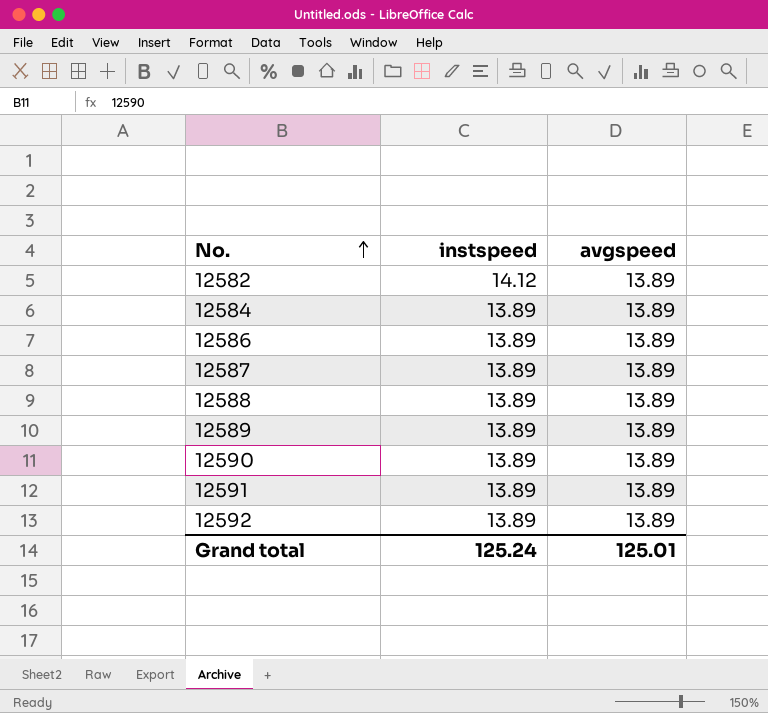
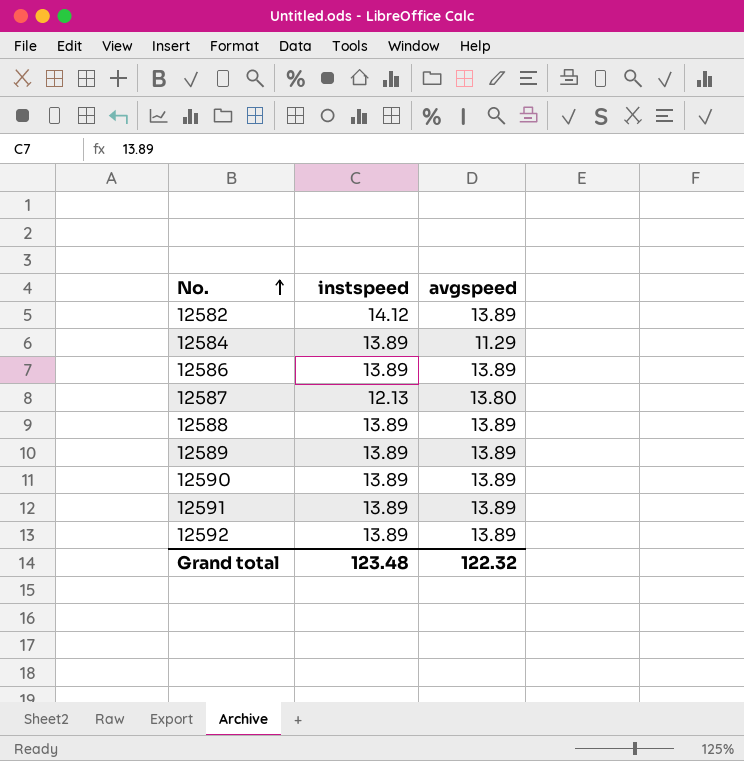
12584 | avgspeed: 13.89 -> 11.29
12587 | instspeed: 13.89 -> 12.13
12587 | avgspeed: 13.89 -> 13.80
Grand total | instspeed: 125.24 -> 123.48
Grand total | avgspeed: 125.01 -> 122.32

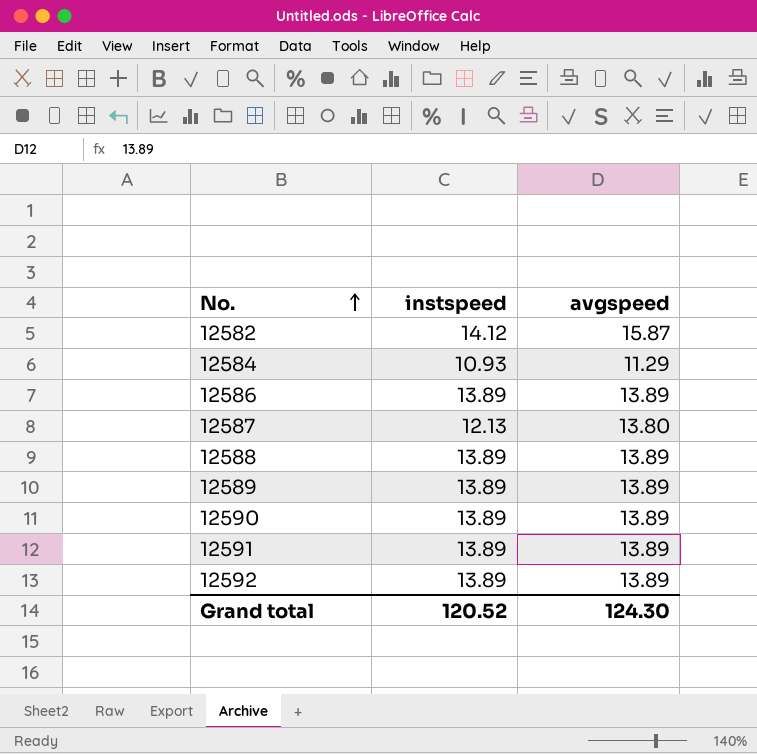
12582 | avgspeed: 13.89 -> 15.87
12584 | instspeed: 13.89 -> 10.93
Grand total | instspeed: 123.48 -> 120.52
Grand total | avgspeed: 122.32 -> 124.30

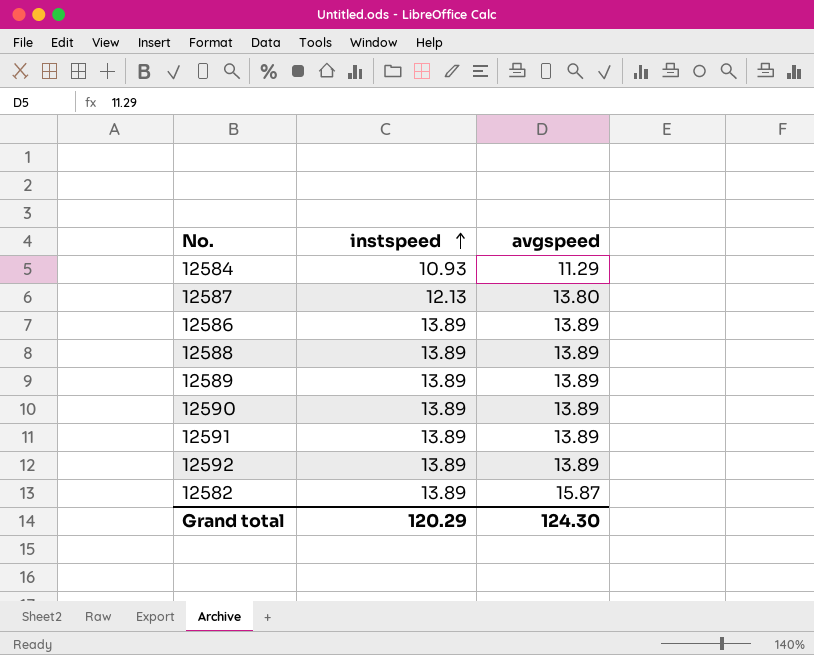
row order: No. ascending -> instspeed ascending
12582 | instspeed: 14.12 -> 13.89
Grand total | instspeed: 120.52 -> 120.29

